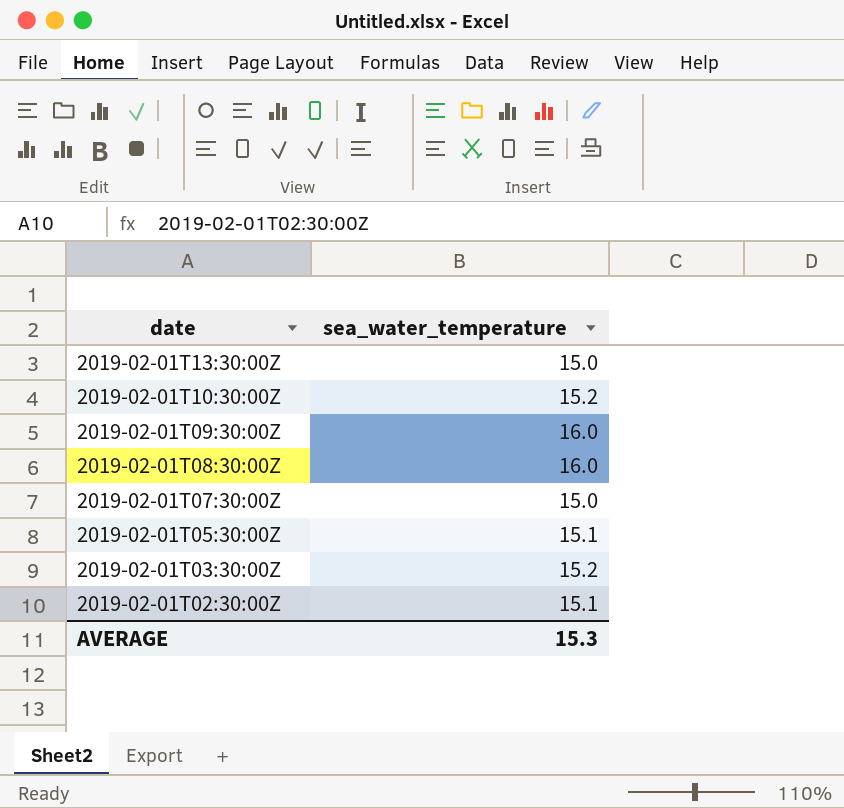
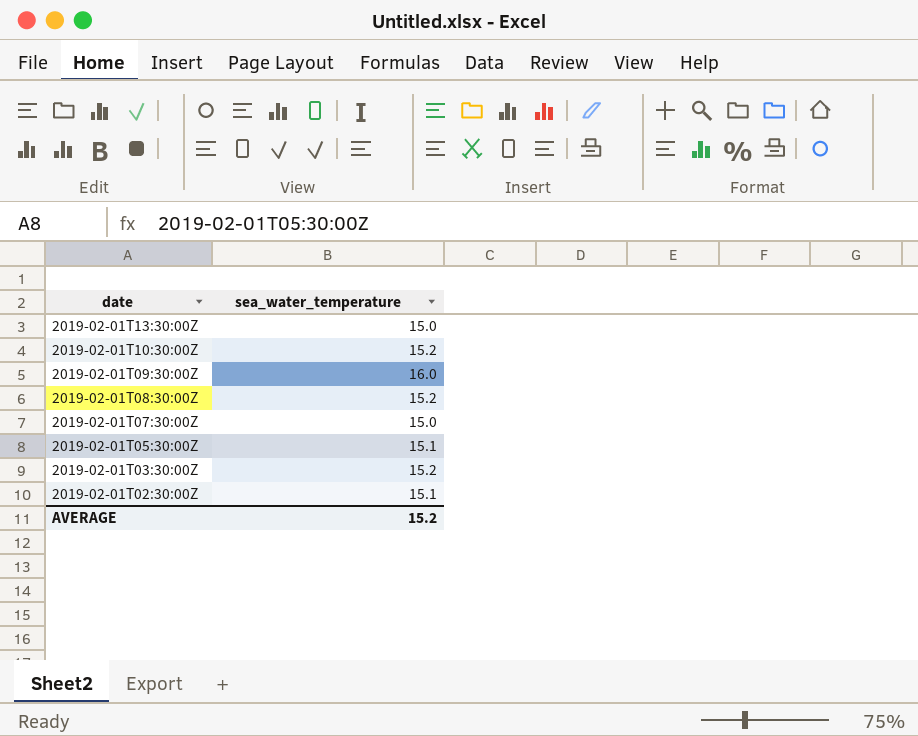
2019-02-01T08:30:00Z | sea_water_temperature: 16.0 -> 15.2
AVERAGE | sea_water_temperature: 15.3 -> 15.2

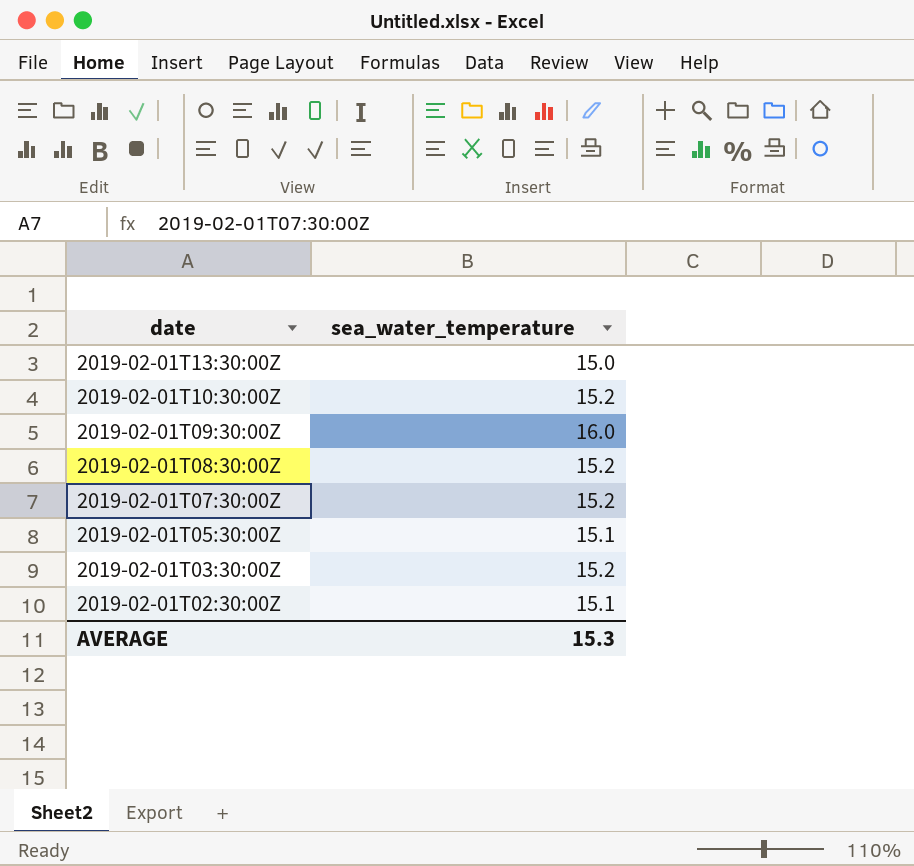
2019-02-01T07:30:00Z | sea_water_temperature: 15.0 -> 15.2
AVERAGE | sea_water_temperature: 15.2 -> 15.3

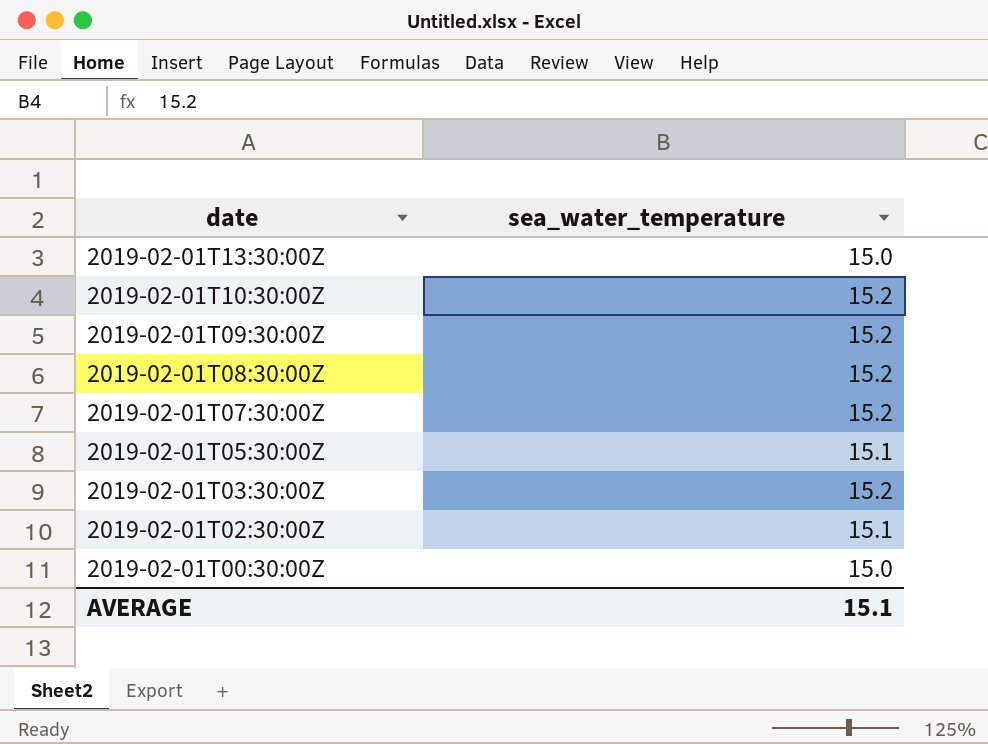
2019-02-01T09:30:00Z | sea_water_temperature: 16.0 -> 15.2
row 2019-02-01T00:30:00Z: none -> 15.0
AVERAGE | sea_water_temperature: 15.3 -> 15.1

